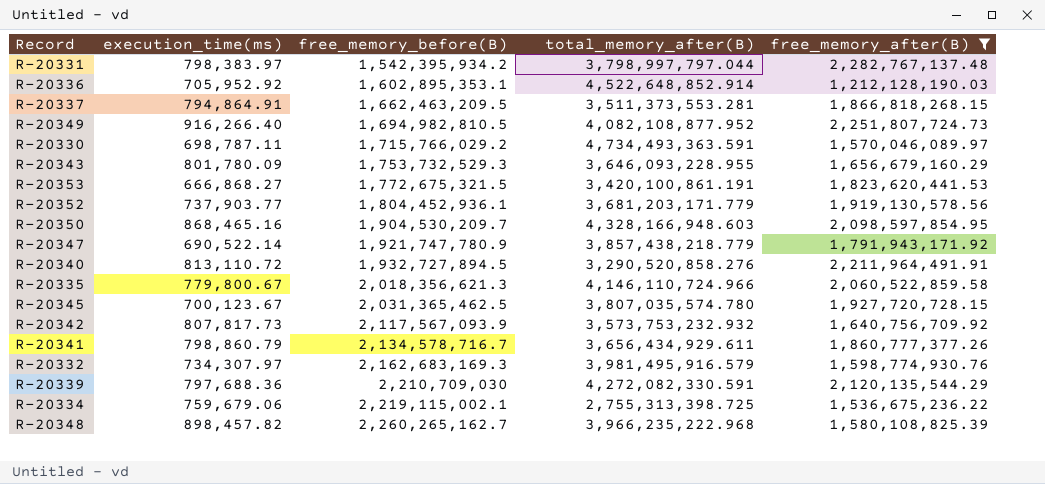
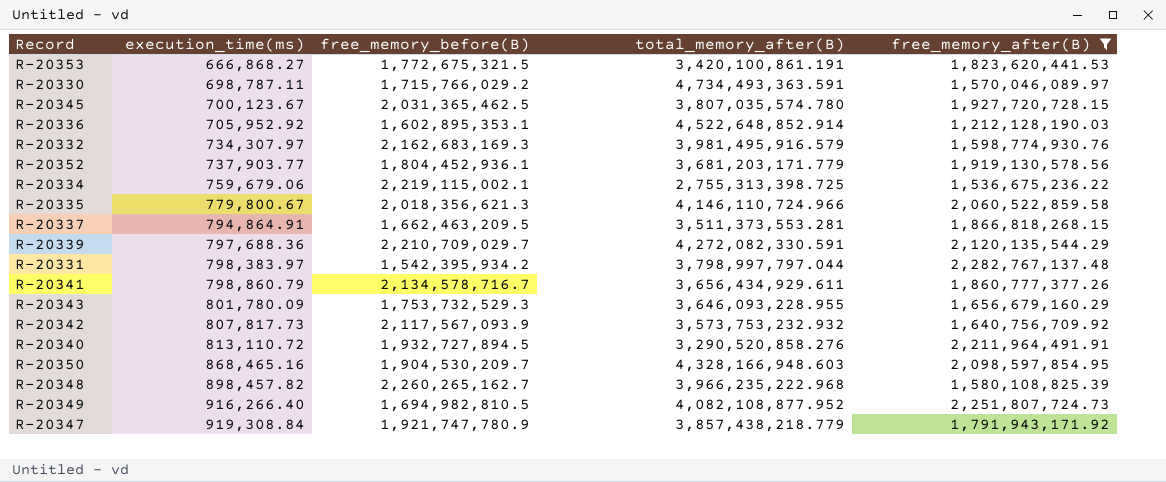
row order: free_memory_before(B) ascending -> execution_time(ms) ascending
R-20339 | free_memory_before(B): 2,210,709,030 -> 2,210,709,029.7
R-20347 | execution_time(ms): 690,522.14 -> 919,308.84

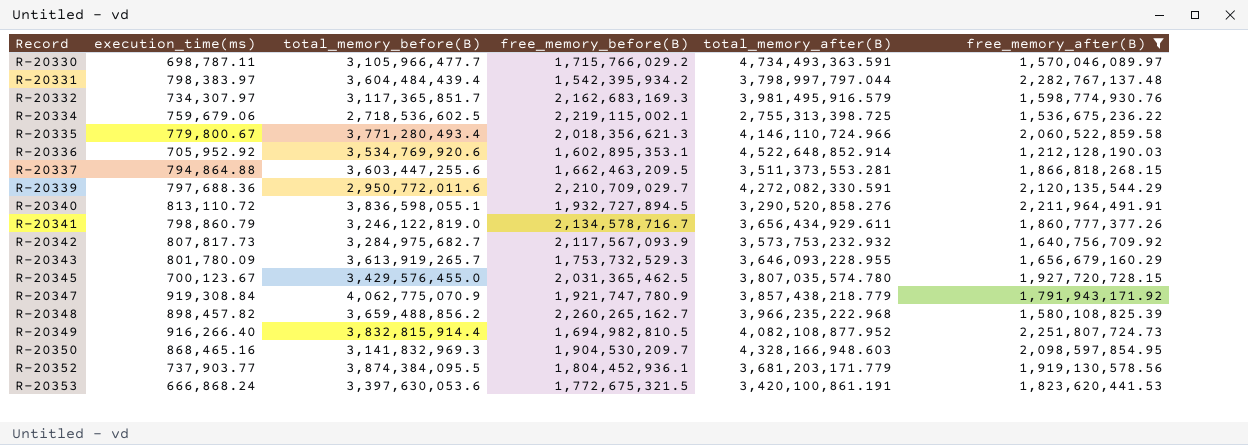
row order: execution_time(ms) ascending -> Record ascending
column total_memory_before(B) | position: none -> 3
R-20337 | execution_time(ms): 794,864.91 -> 794,864.88
R-20353 | execution_time(ms): 666,868.27 -> 666,868.24

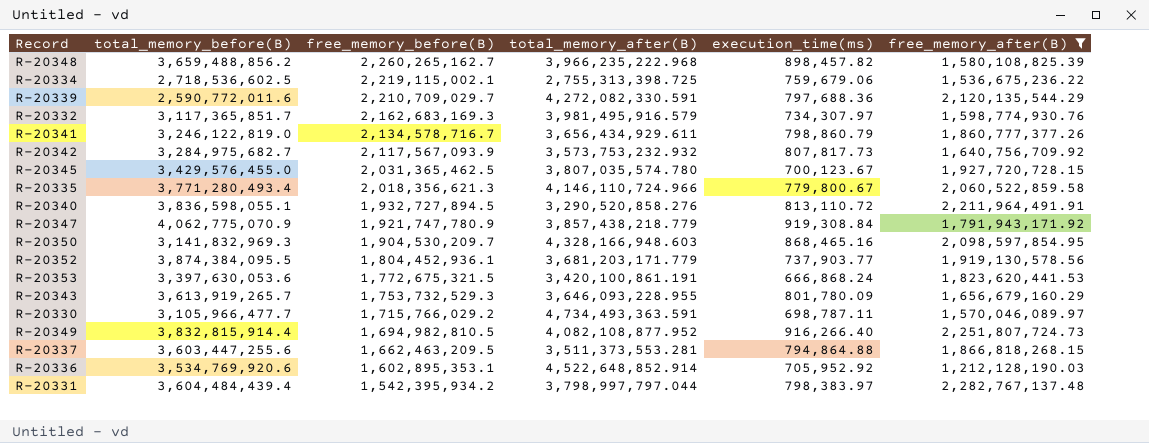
row order: Record ascending -> free_memory_before(B) descending
column execution_time(ms) | position: 2 -> 5
R-20339 | total_memory_before(B): 2,950,772,011.6 -> 2,590,772,011.6

